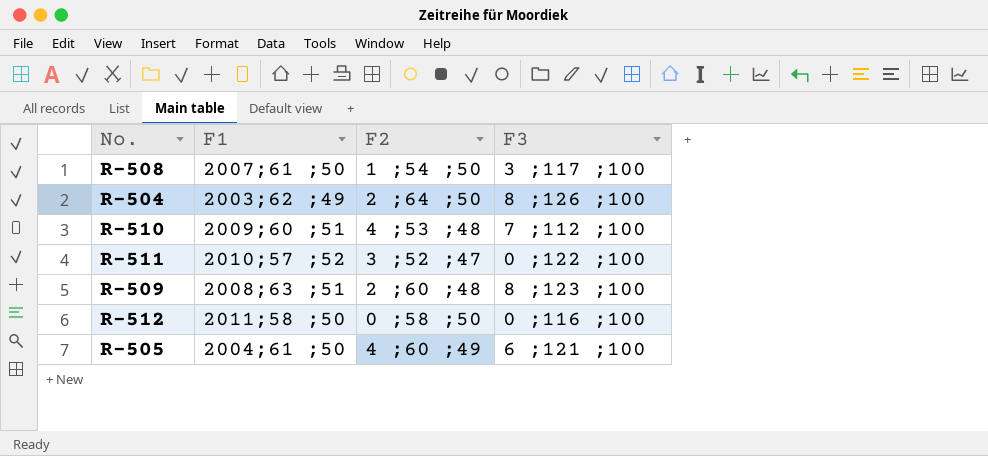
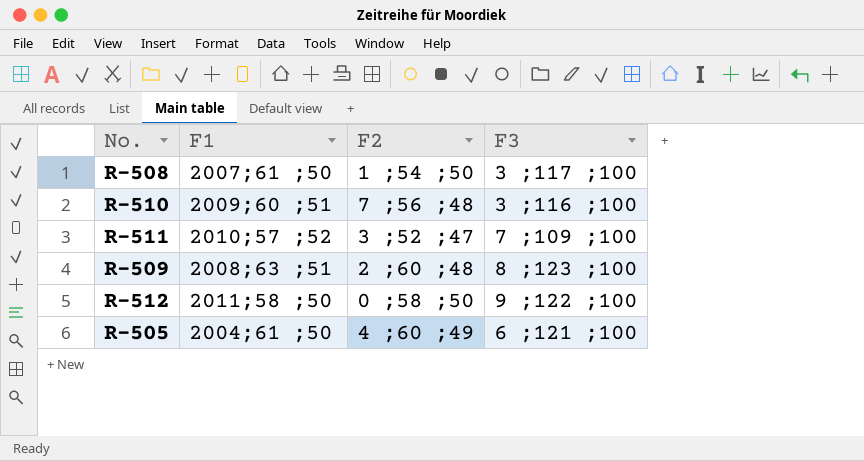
row R-504: 2003;62 ;49 | 2 ;64 ;50 | 8 ;126 ;100 -> none
R-510 | F2: 4 ;53 ;48 -> 7 ;56 ;48
R-510 | F3: 7 ;112 ;100 -> 3 ;116 ;100
R-511 | F3: 0 ;122 ;100 -> 7 ;109 ;100
R-512 | F3: 0 ;116 ;100 -> 9 ;122 ;100

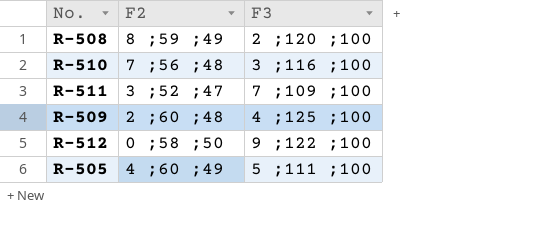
column F1 | position: 2 -> none
R-508 | F2: 1 ;54 ;50 -> 8 ;59 ;49
R-508 | F3: 3 ;117 ;100 -> 2 ;120 ;100
R-509 | F3: 8 ;123 ;100 -> 4 ;125 ;100
R-505 | F3: 6 ;121 ;100 -> 5 ;111 ;100

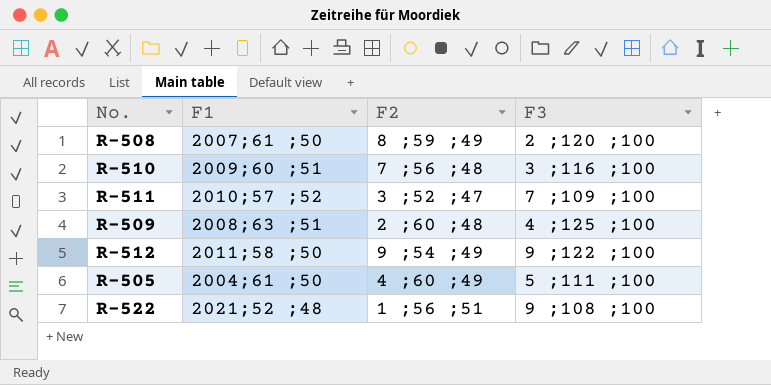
column F1 | position: none -> 2
R-512 | F2: 0 ;58 ;50 -> 9 ;54 ;49
row R-522: none -> 2021;52 ;48 | 1 ;56 ;51 | 9 ;108 ;100

